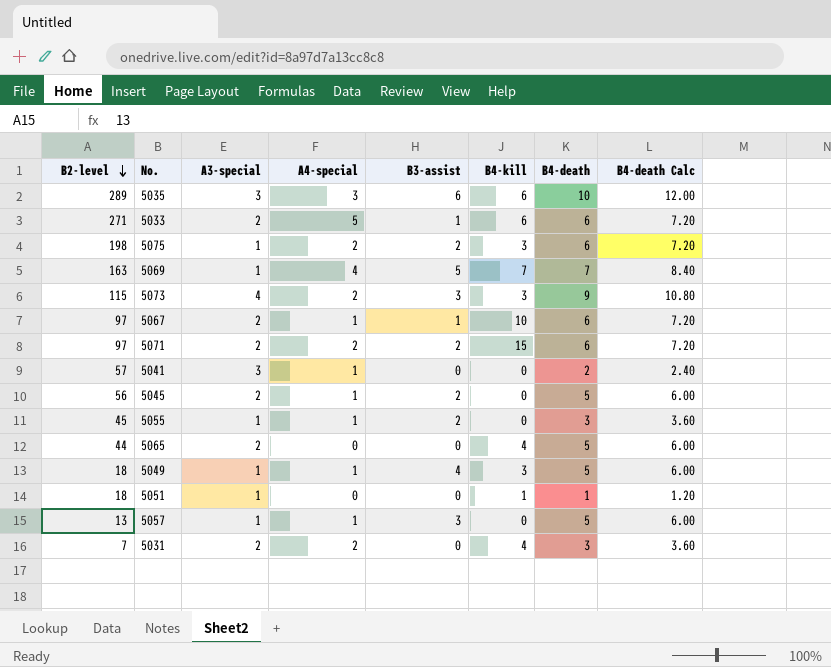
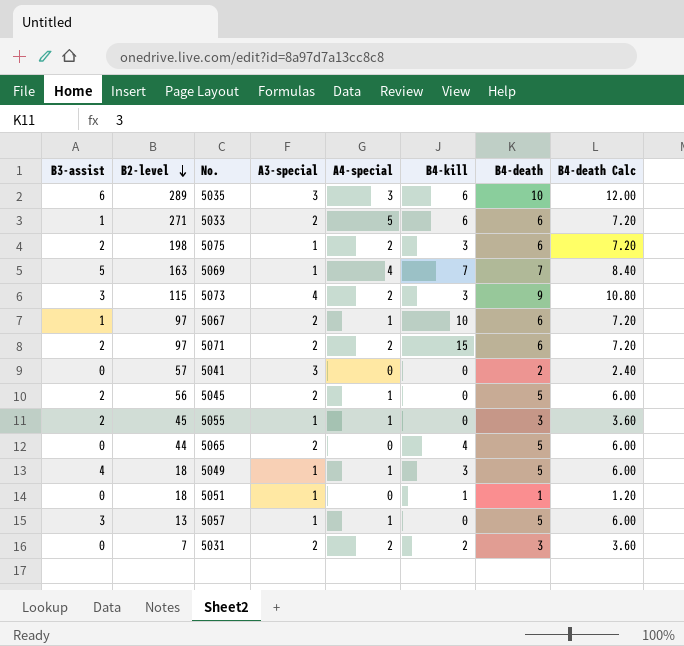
column B3-assist | position: 5 -> 1
5041 | A4-special: 1 -> 0
5031 | B4-kill: 4 -> 2

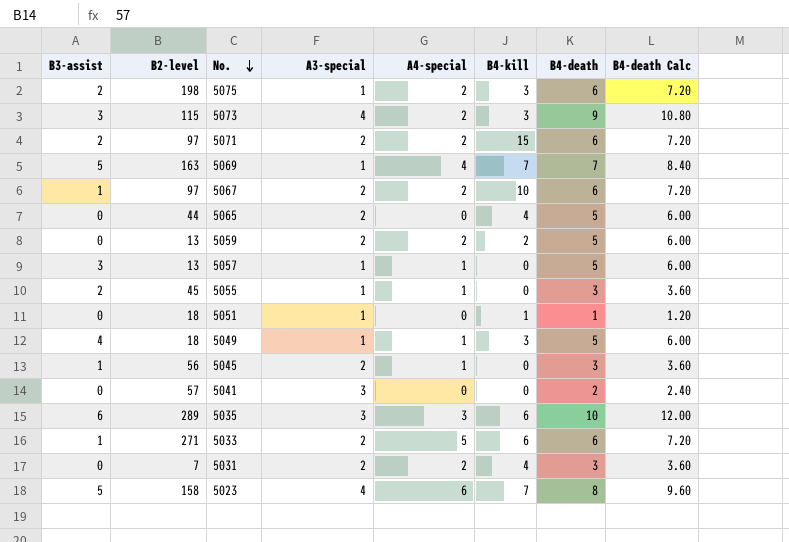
row order: B2-level descending -> No. descending
5067 | A4-special: 1 -> 2
row 5059: none -> 0 | 13 | 2 | 2 | 2 | 5 | 6.00
5045 | B3-assist: 2 -> 1
5045 | B4-death: 5 -> 3
5045 | B4-death Calc: 6.00 -> 3.60
5031 | B4-kill: 2 -> 4
row 5023: none -> 5 | 158 | 4 | 6 | 7 | 8 | 9.60

